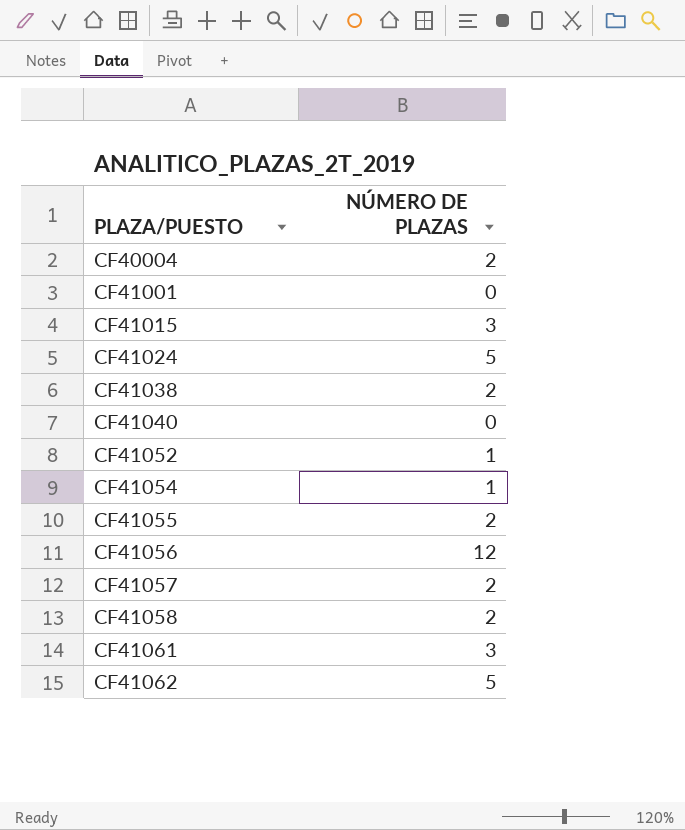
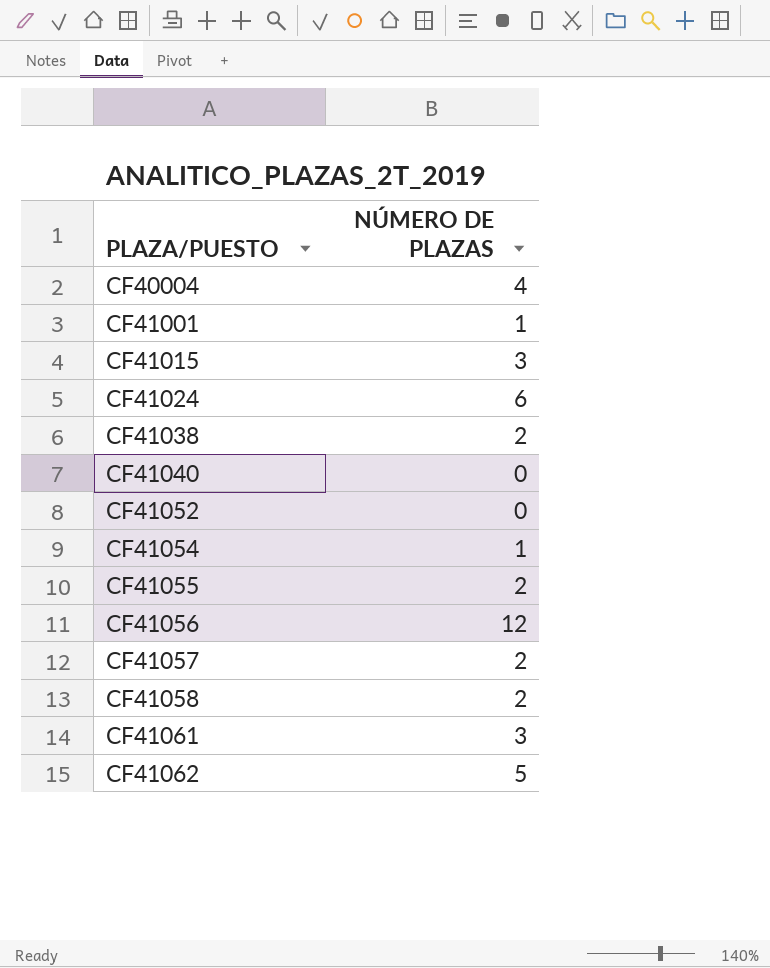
CF40004 | NÚMERO DE PLAZAS: 2 -> 4
CF41001 | NÚMERO DE PLAZAS: 0 -> 1
CF41024 | NÚMERO DE PLAZAS: 5 -> 6
CF41052 | NÚMERO DE PLAZAS: 1 -> 0

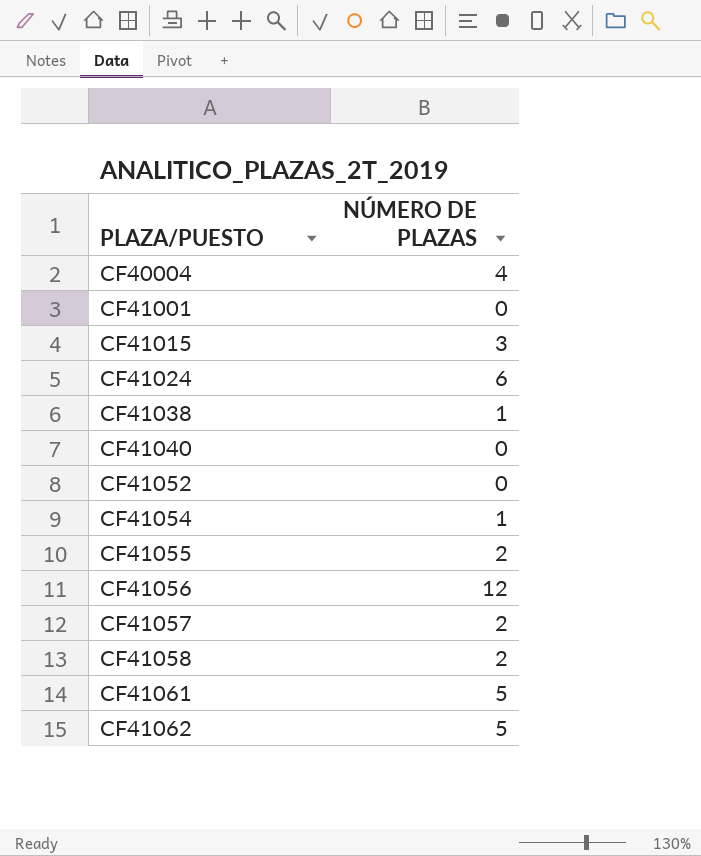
CF41001 | NÚMERO DE PLAZAS: 1 -> 0
CF41038 | NÚMERO DE PLAZAS: 2 -> 1
CF41061 | NÚMERO DE PLAZAS: 3 -> 5

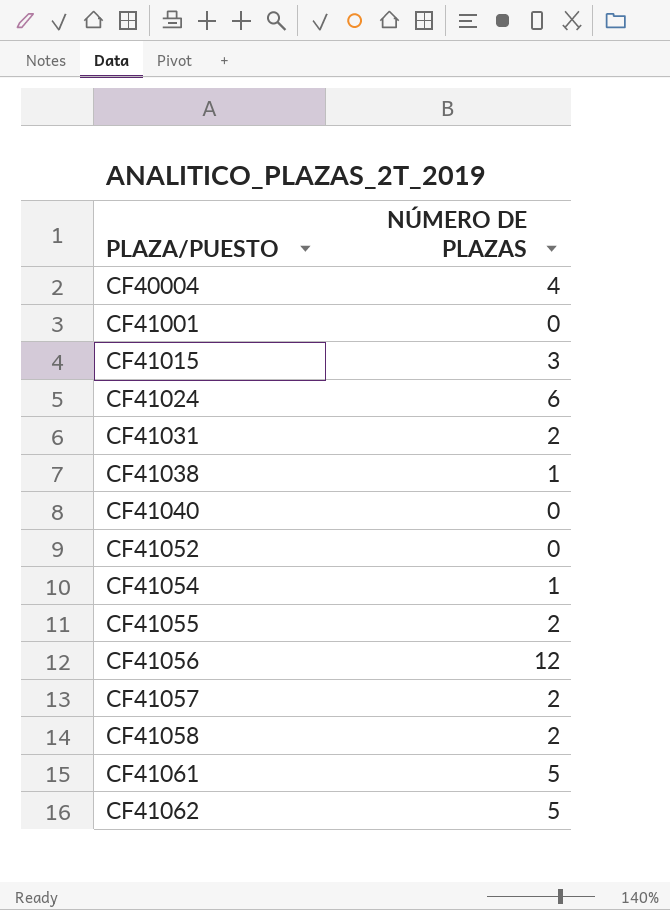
row CF41031: none -> 2

